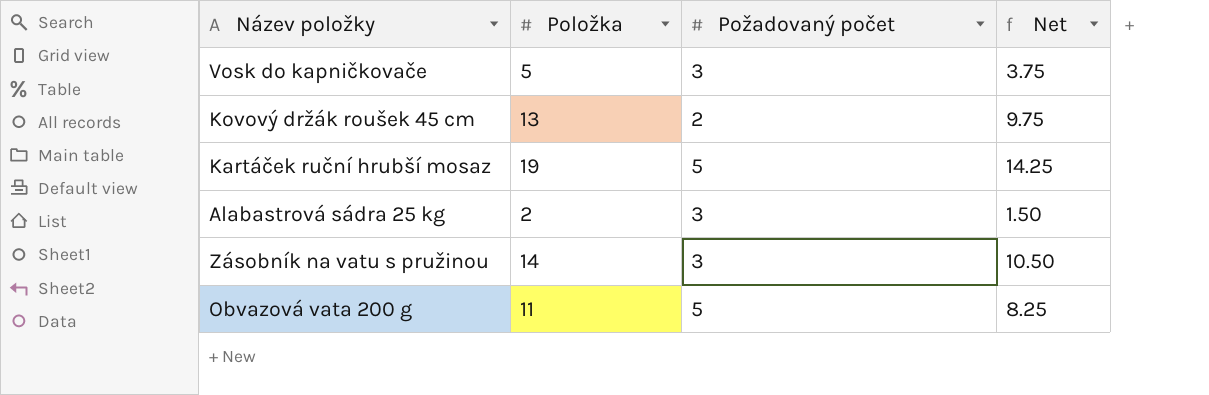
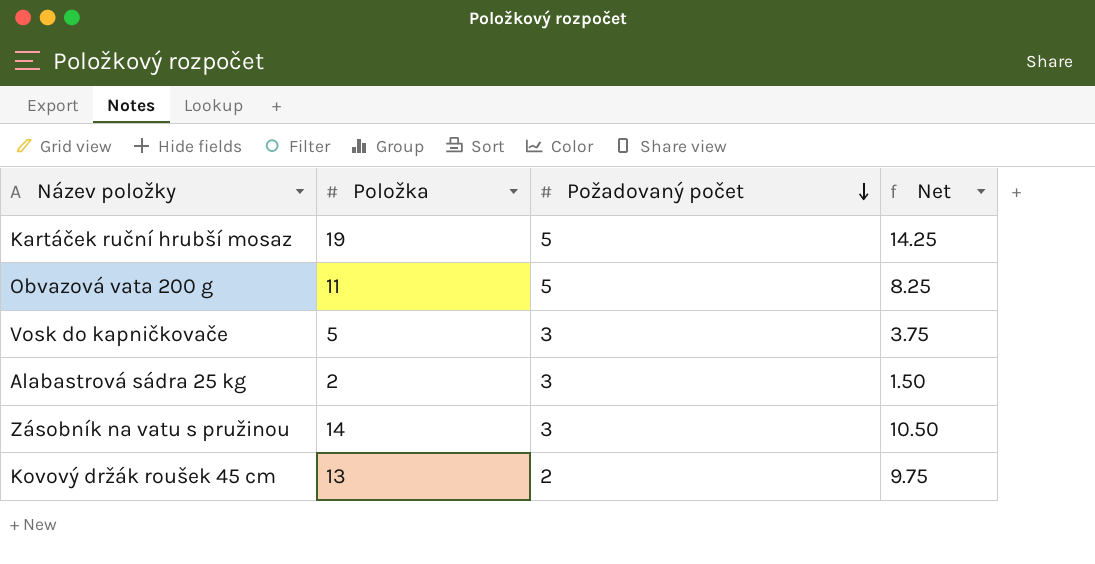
row order: none -> Požadovaný počet descending

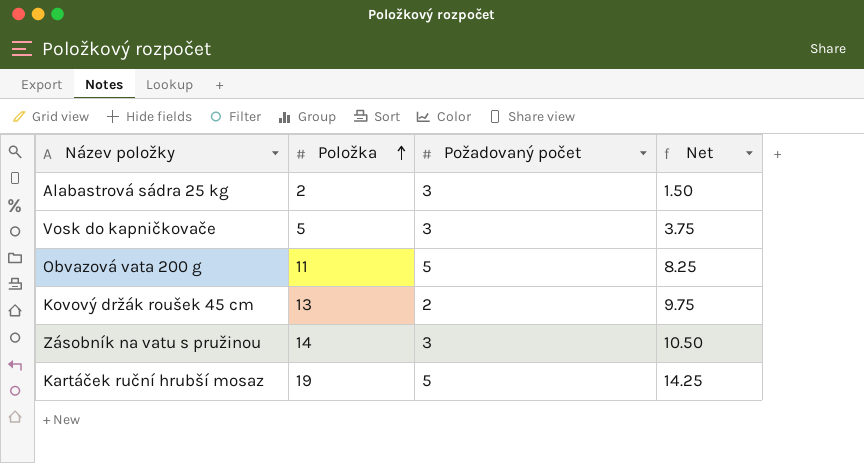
row order: Požadovaný počet descending -> Položka ascending

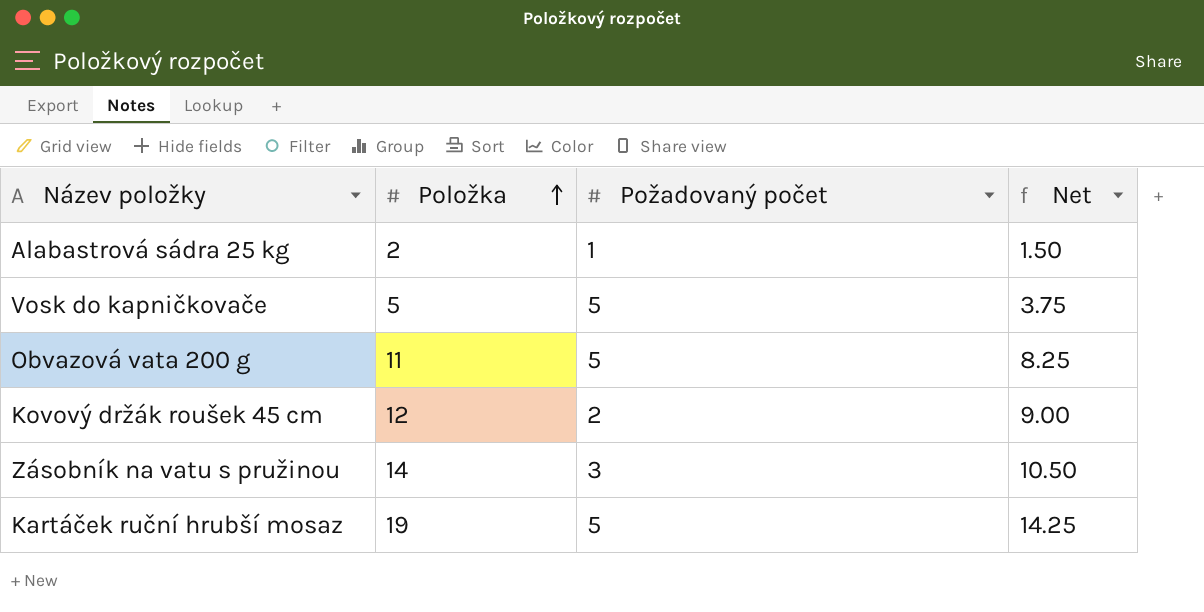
Alabastrová sádra 25 kg | Požadovaný počet: 3 -> 1
Vosk do kapničkovače | Požadovaný počet: 3 -> 5
Kovový držák roušek 45 cm | Položka: 13 -> 12
Kovový držák roušek 45 cm | Net: 9.75 -> 9.00

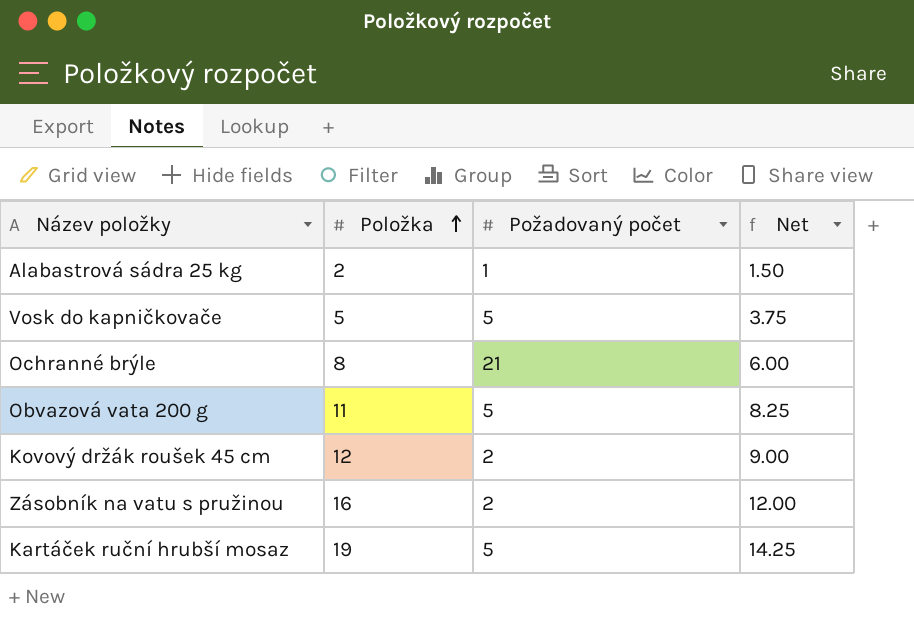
row Ochranné brýle: none -> 8 | 21 | 6.00
Zásobník na vatu s pružinou | Položka: 14 -> 16
Zásobník na vatu s pružinou | Požadovaný počet: 3 -> 2
Zásobník na vatu s pružinou | Net: 10.50 -> 12.00

